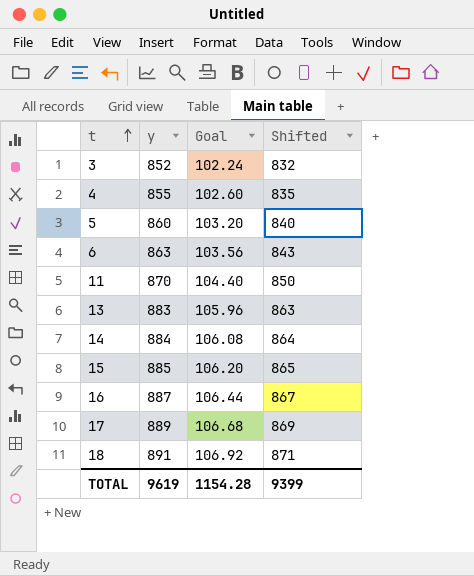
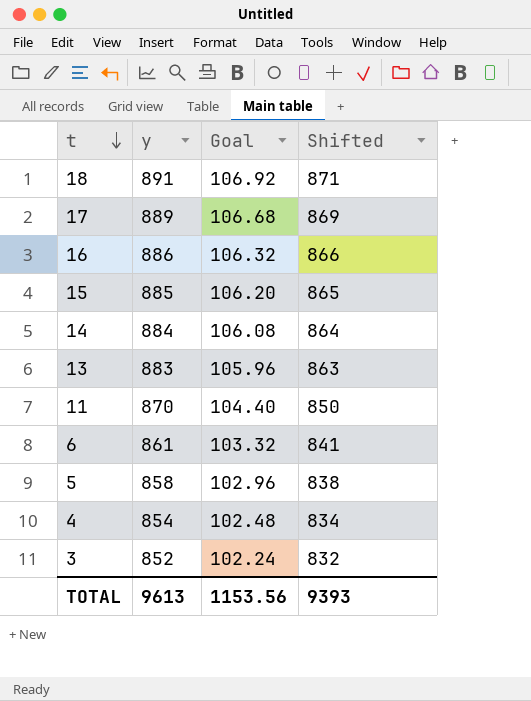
row order: t ascending -> t descending
16 | y: 887 -> 886
16 | Goal: 106.44 -> 106.32
16 | Shifted: 867 -> 866
6 | y: 863 -> 861
6 | Goal: 103.56 -> 103.32
6 | Shifted: 843 -> 841
5 | y: 860 -> 858
5 | Goal: 103.20 -> 102.96
5 | Shifted: 840 -> 838
4 | y: 855 -> 854
4 | Goal: 102.60 -> 102.48
4 | Shifted: 835 -> 834
TOTAL | y: 9619 -> 9613
TOTAL | Goal: 1154.28 -> 1153.56
TOTAL | Shifted: 9399 -> 9393

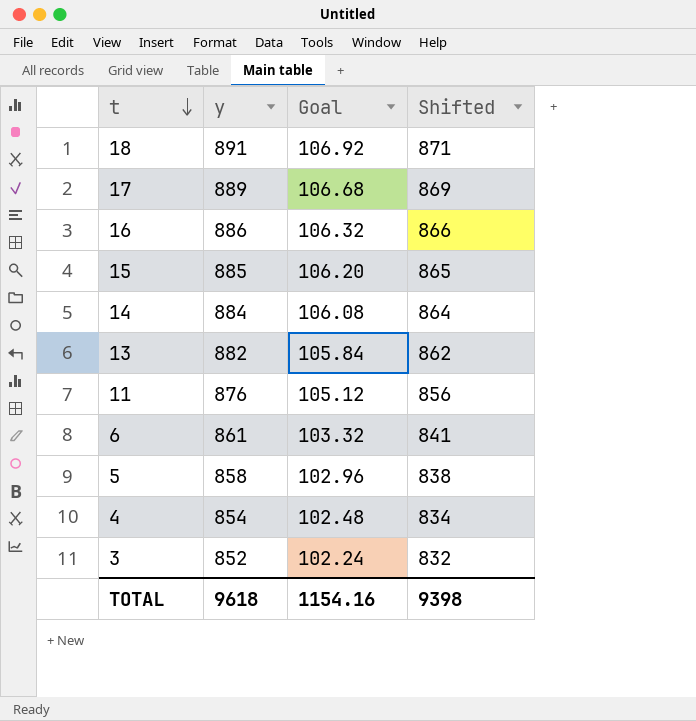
13 | y: 883 -> 882
13 | Goal: 105.96 -> 105.84
13 | Shifted: 863 -> 862
11 | y: 870 -> 876
11 | Goal: 104.40 -> 105.12
11 | Shifted: 850 -> 856
TOTAL | y: 9613 -> 9618
TOTAL | Goal: 1153.56 -> 1154.16
TOTAL | Shifted: 9393 -> 9398

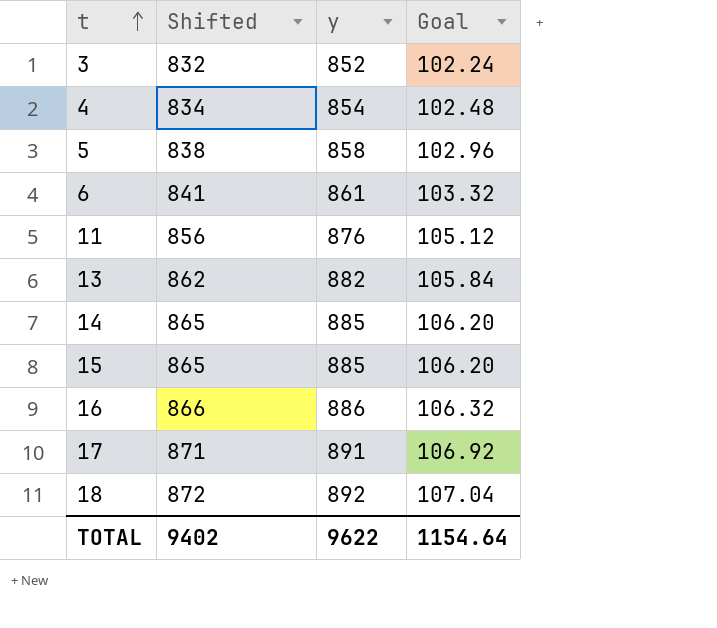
row order: t descending -> t ascending
column Shifted | position: 4 -> 2
14 | Shifted: 864 -> 865
14 | y: 884 -> 885
14 | Goal: 106.08 -> 106.20
17 | Shifted: 869 -> 871
17 | y: 889 -> 891
17 | Goal: 106.68 -> 106.92
18 | Shifted: 871 -> 872
18 | y: 891 -> 892
18 | Goal: 106.92 -> 107.04
TOTAL | Shifted: 9398 -> 9402
TOTAL | y: 9618 -> 9622
TOTAL | Goal: 1154.16 -> 1154.64

